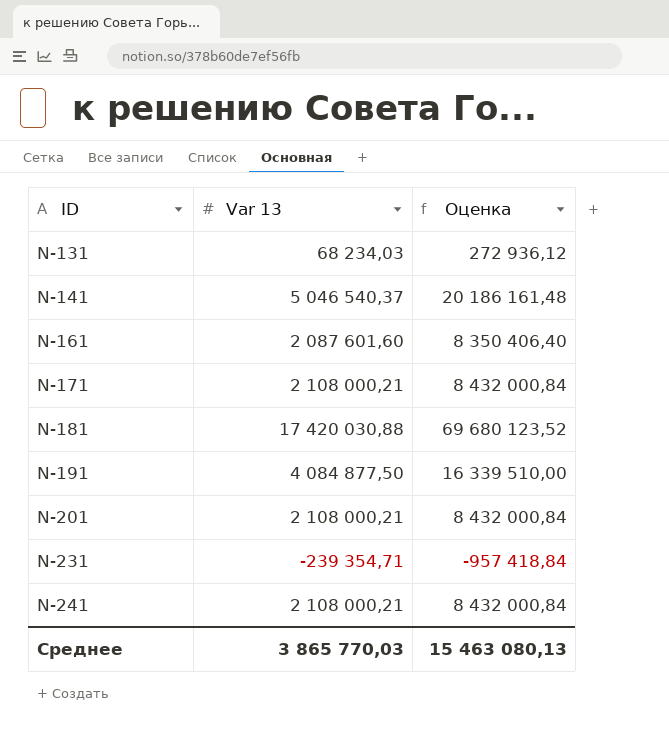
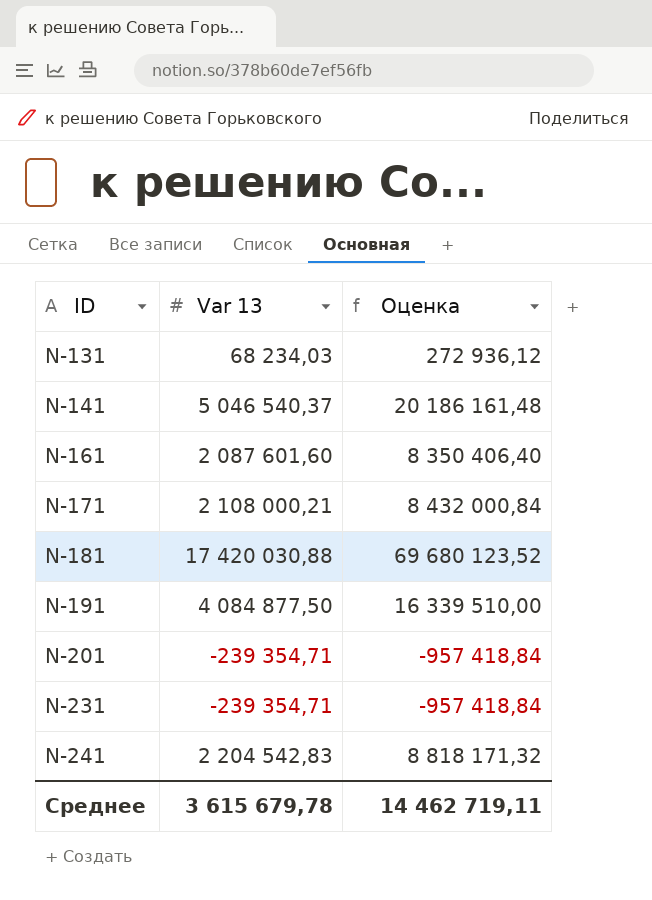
N-201 | Var 13: 2 108 000,21 -> -239 354,71
N-201 | Оценка: 8 432 000,84 -> -957 418,84
N-241 | Var 13: 2 108 000,21 -> 2 204 542,83
N-241 | Оценка: 8 432 000,84 -> 8 818 171,32
Среднее | Var 13: 3 865 770,03 -> 3 615 679,78
Среднее | Оценка: 15 463 080,13 -> 14 462 719,11

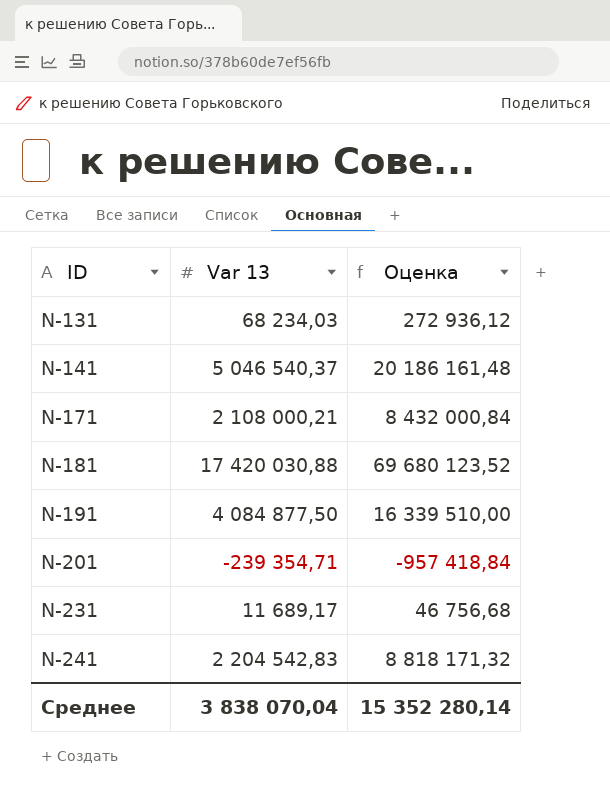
row N-161: 2 087 601,60 | 8 350 406,40 -> none
N-231 | Var 13: -239 354,71 -> 11 689,17
N-231 | Оценка: -957 418,84 -> 46 756,68
Среднее | Var 13: 3 615 679,78 -> 3 838 070,04
Среднее | Оценка: 14 462 719,11 -> 15 352 280,14

